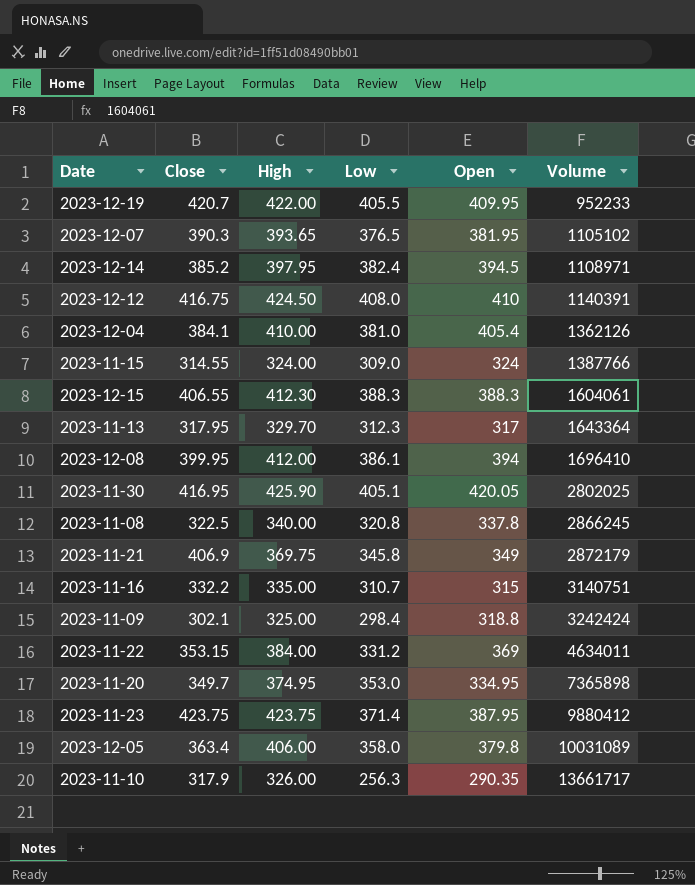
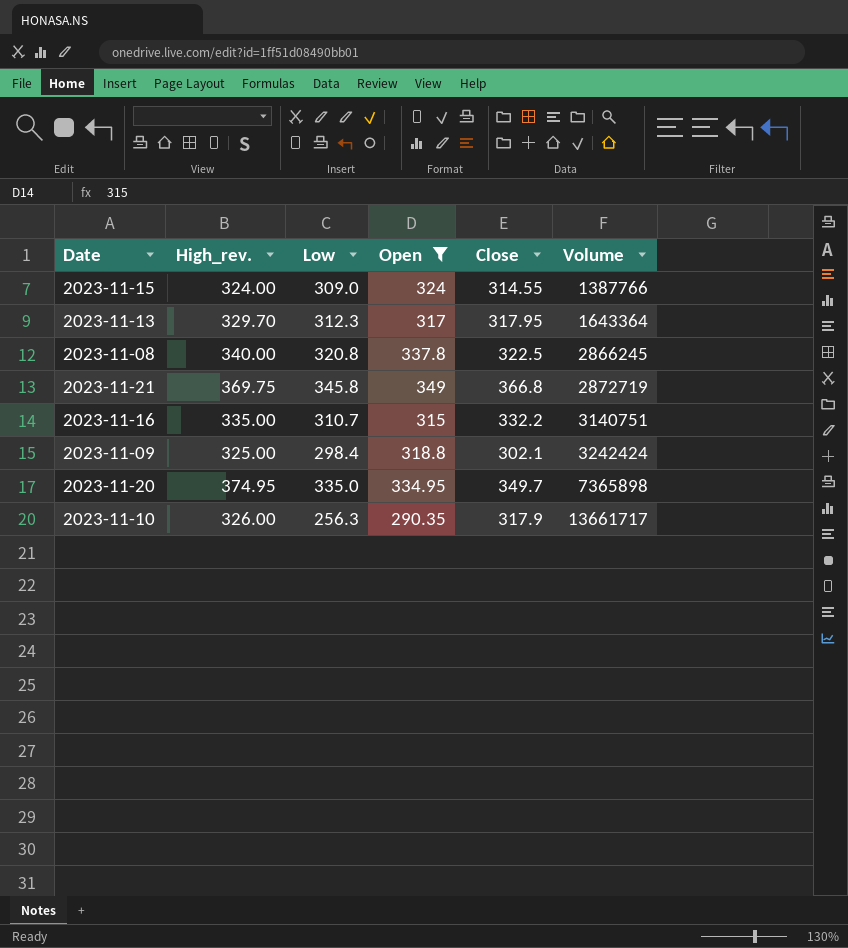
filter: none -> Open <= 349
column name: High -> High_rev.
column Close | position: 2 -> 5
2023-11-21 | Close: 406.9 -> 366.8
2023-11-21 | Volume: 2872179 -> 2872719
2023-11-20 | Low: 353.0 -> 335.0

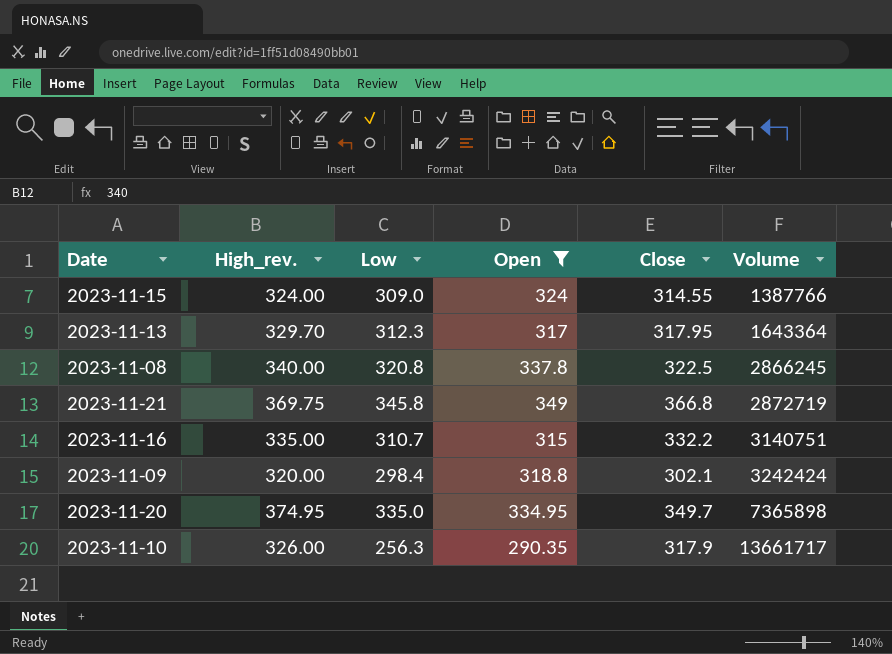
2023-11-09 | High_rev.: 325.00 -> 320.00

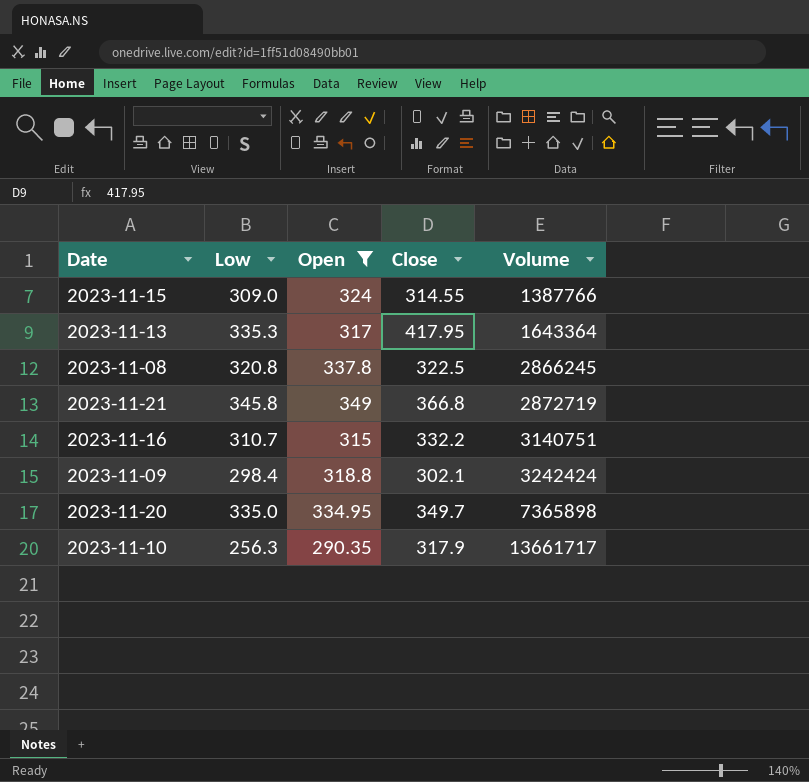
column High_rev. | position: 2 -> none
2023-11-13 | Low: 312.3 -> 335.3
2023-11-13 | Close: 317.95 -> 417.95

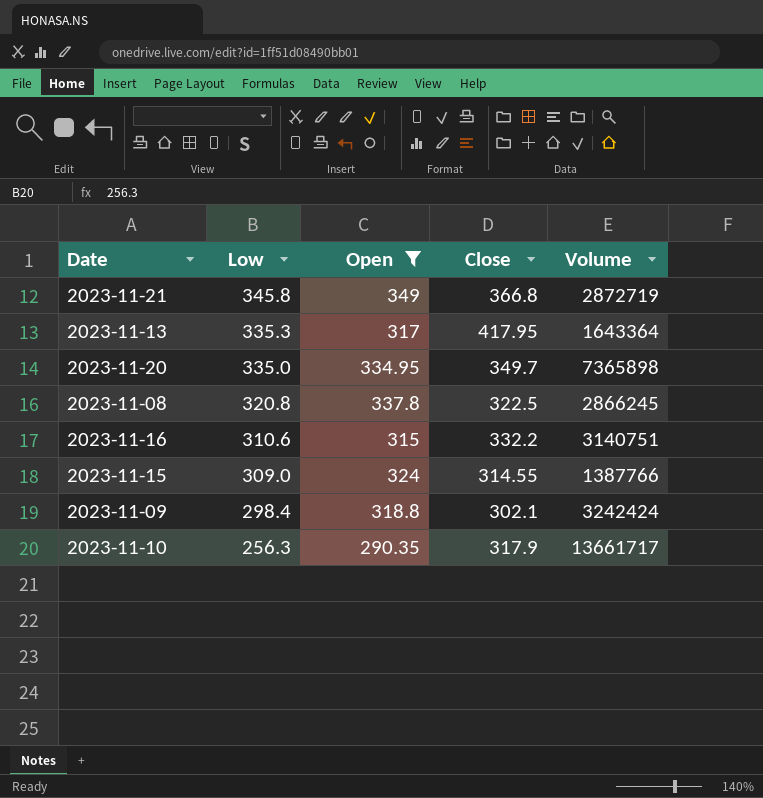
row order: Volume ascending -> Low descending
2023-11-16 | Low: 310.7 -> 310.6

